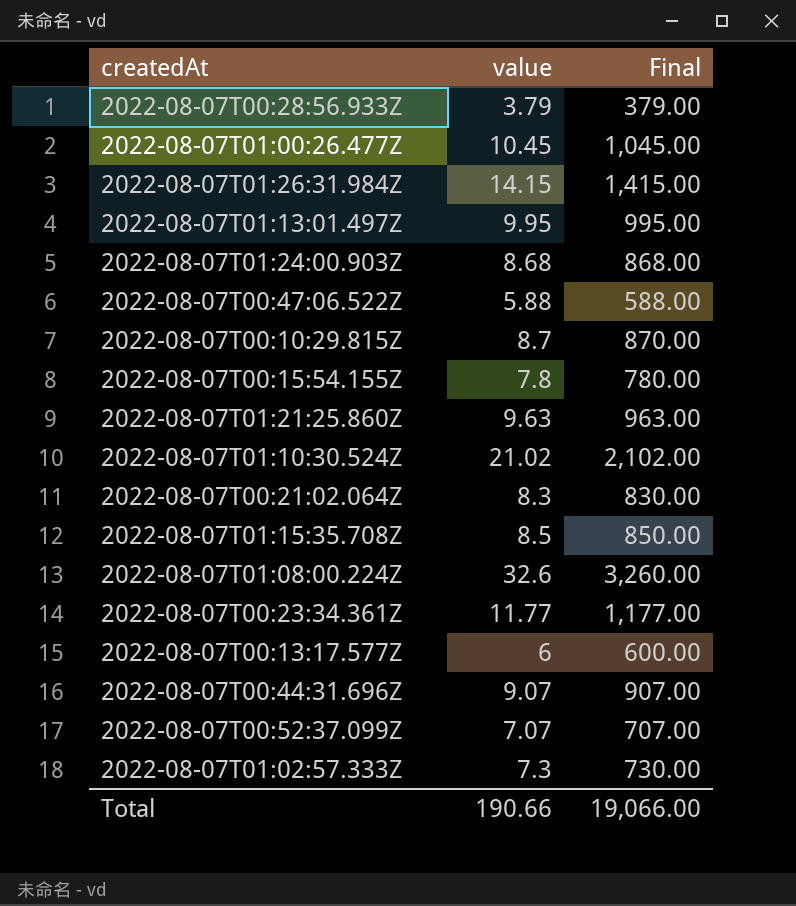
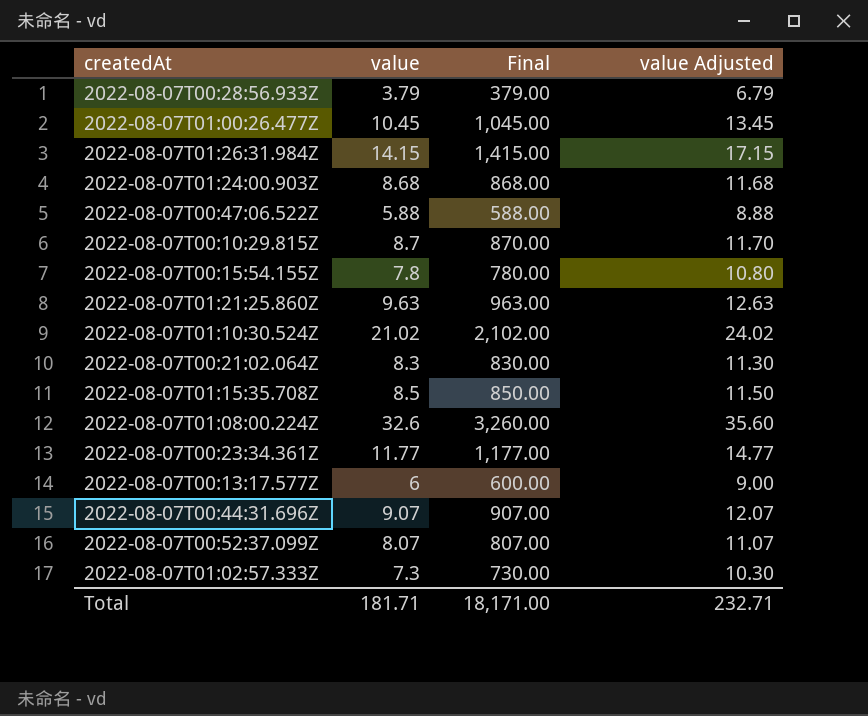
column value Adjusted | formula: none -> [value] + 3
row 2022-08-07T01:13:01.497Z: 9.95 | 995.00 -> none
2022-08-07T00:52:37.099Z | value: 7.07 -> 8.07
2022-08-07T00:52:37.099Z | Final: 707.00 -> 807.00
Total | value: 190.66 -> 181.71
Total | Final: 19,066.00 -> 18,171.00

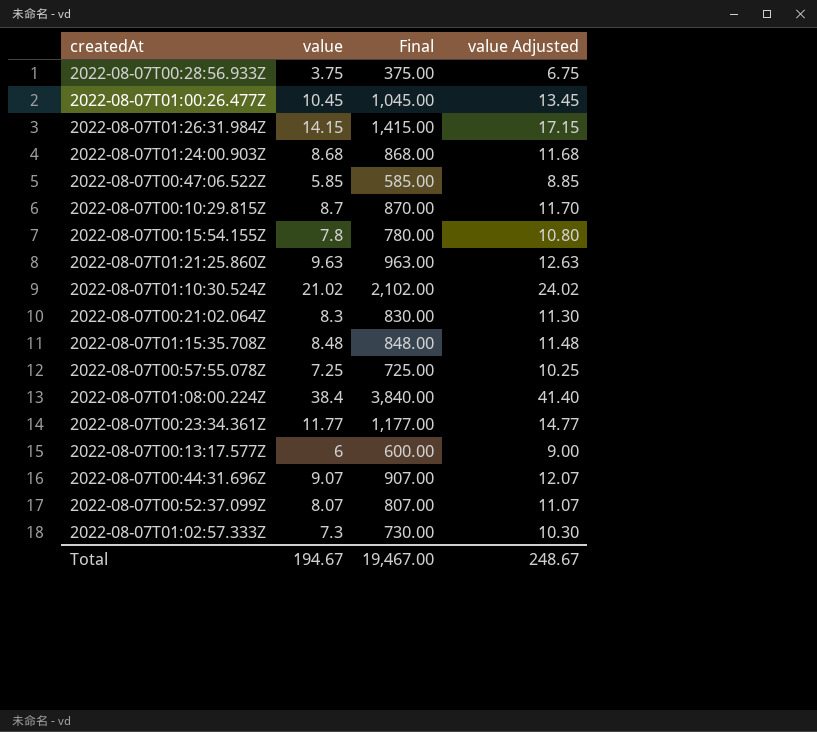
2022-08-07T00:28:56.933Z | value: 3.79 -> 3.75
2022-08-07T00:28:56.933Z | Final: 379.00 -> 375.00
2022-08-07T00:28:56.933Z | value Adjusted: 6.79 -> 6.75
2022-08-07T00:47:06.522Z | value: 5.88 -> 5.85
2022-08-07T00:47:06.522Z | Final: 588.00 -> 585.00
2022-08-07T00:47:06.522Z | value Adjusted: 8.88 -> 8.85
2022-08-07T01:15:35.708Z | value: 8.5 -> 8.48
2022-08-07T01:15:35.708Z | Final: 850.00 -> 848.00
2022-08-07T01:15:35.708Z | value Adjusted: 11.50 -> 11.48
row 2022-08-07T00:57:55.078Z: none -> 7.25 | 725.00 | 10.25
2022-08-07T01:08:00.224Z | value: 32.6 -> 38.4
2022-08-07T01:08:00.224Z | Final: 3,260.00 -> 3,840.00
2022-08-07T01:08:00.224Z | value Adjusted: 35.60 -> 41.40
Total | value: 181.71 -> 194.67
Total | Final: 18,171.00 -> 19,467.00
Total | value Adjusted: 232.71 -> 248.67

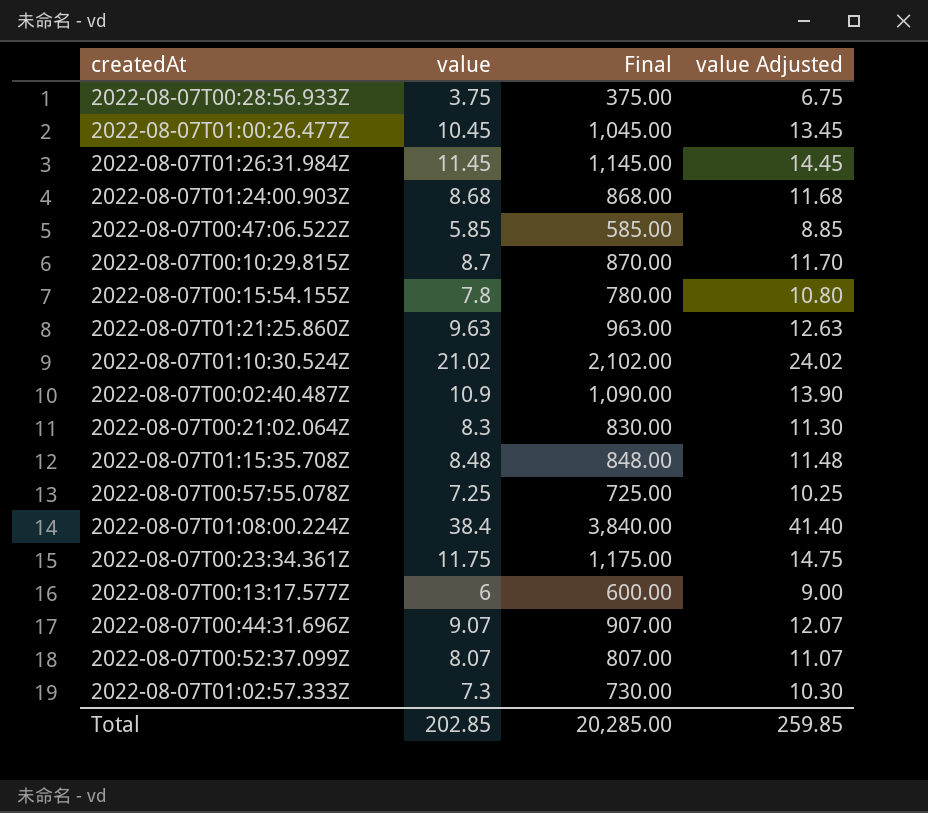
2022-08-07T01:26:31.984Z | value: 14.15 -> 11.45
2022-08-07T01:26:31.984Z | Final: 1,415.00 -> 1,145.00
2022-08-07T01:26:31.984Z | value Adjusted: 17.15 -> 14.45
row 2022-08-07T00:02:40.487Z: none -> 10.9 | 1,090.00 | 13.90
2022-08-07T00:23:34.361Z | value: 11.77 -> 11.75
2022-08-07T00:23:34.361Z | Final: 1,177.00 -> 1,175.00
2022-08-07T00:23:34.361Z | value Adjusted: 14.77 -> 14.75
Total | value: 194.67 -> 202.85
Total | Final: 19,467.00 -> 20,285.00
Total | value Adjusted: 248.67 -> 259.85

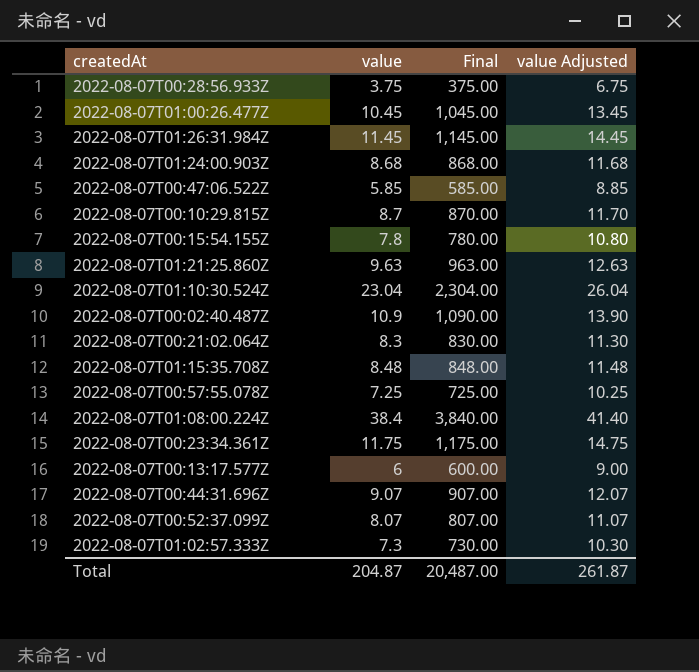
2022-08-07T01:10:30.524Z | value: 21.02 -> 23.04
2022-08-07T01:10:30.524Z | Final: 2,102.00 -> 2,304.00
2022-08-07T01:10:30.524Z | value Adjusted: 24.02 -> 26.04
Total | value: 202.85 -> 204.87
Total | Final: 20,285.00 -> 20,487.00
Total | value Adjusted: 259.85 -> 261.87

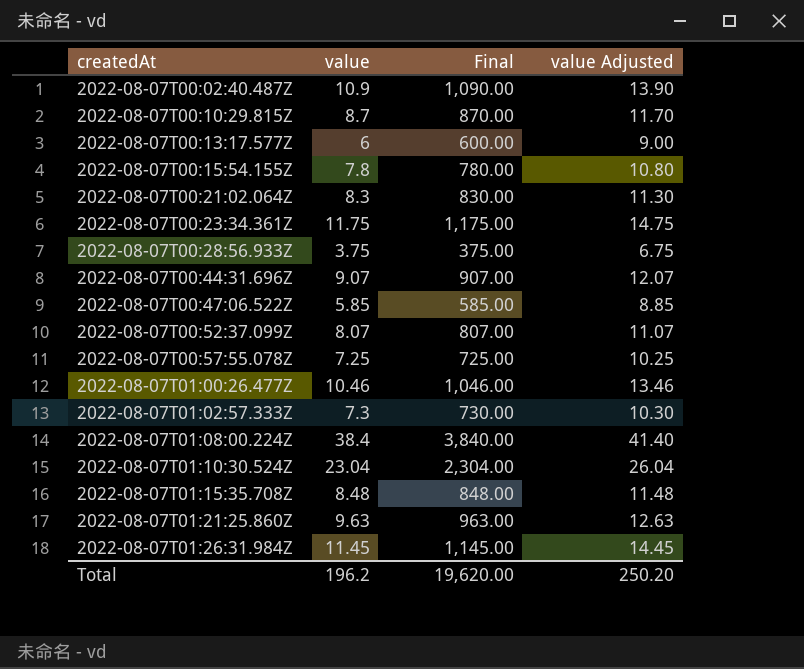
row order: none -> createdAt ascending
row 2022-08-07T01:24:00.903Z: 8.68 | 868.00 | 11.68 -> none
2022-08-07T01:00:26.477Z | value: 10.45 -> 10.46
2022-08-07T01:00:26.477Z | Final: 1,045.00 -> 1,046.00
2022-08-07T01:00:26.477Z | value Adjusted: 13.45 -> 13.46
Total | value: 204.87 -> 196.2
Total | Final: 20,487.00 -> 19,620.00
Total | value Adjusted: 261.87 -> 250.20

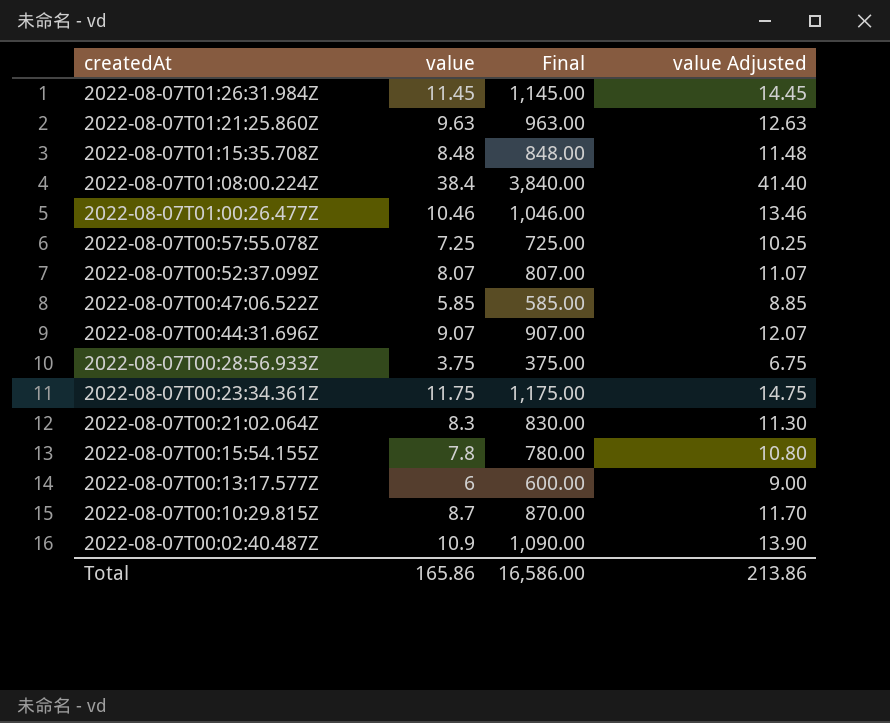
row order: createdAt ascending -> createdAt descending
row 2022-08-07T01:02:57.333Z: 7.3 | 730.00 | 10.30 -> none
row 2022-08-07T01:10:30.524Z: 23.04 | 2,304.00 | 26.04 -> none
Total | value: 196.2 -> 165.86
Total | Final: 19,620.00 -> 16,586.00
Total | value Adjusted: 250.20 -> 213.86

